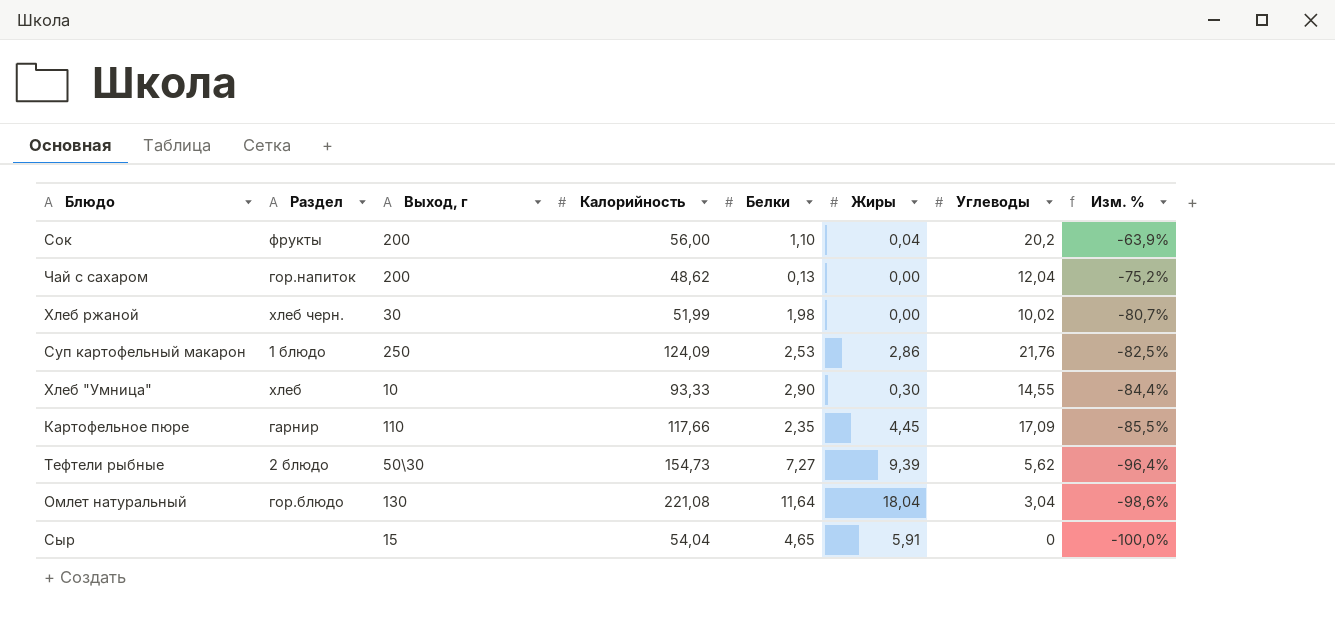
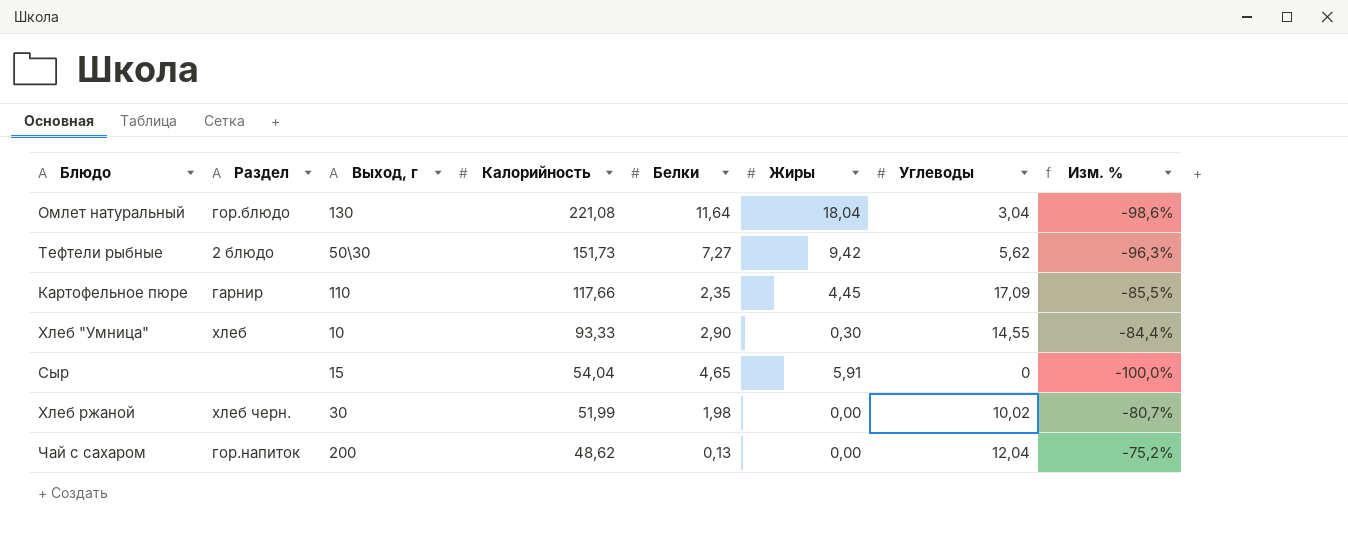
row order: Изм. % descending -> Калорийность descending
row Сок: фрукты | 200 | 56,00 | 1,10 | 0,04 | 20,2 | -63,9% -> none
row Суп картофельный макарон: 1 блюдо | 250 | 124,09 | 2,53 | 2,86 | 21,76 | -82,5% -> none
Тефтели рыбные | Калорийность: 154,73 -> 151,73
Тефтели рыбные | Жиры: 9,39 -> 9,42
Тефтели рыбные | Изм. %: -96,4% -> -96,3%

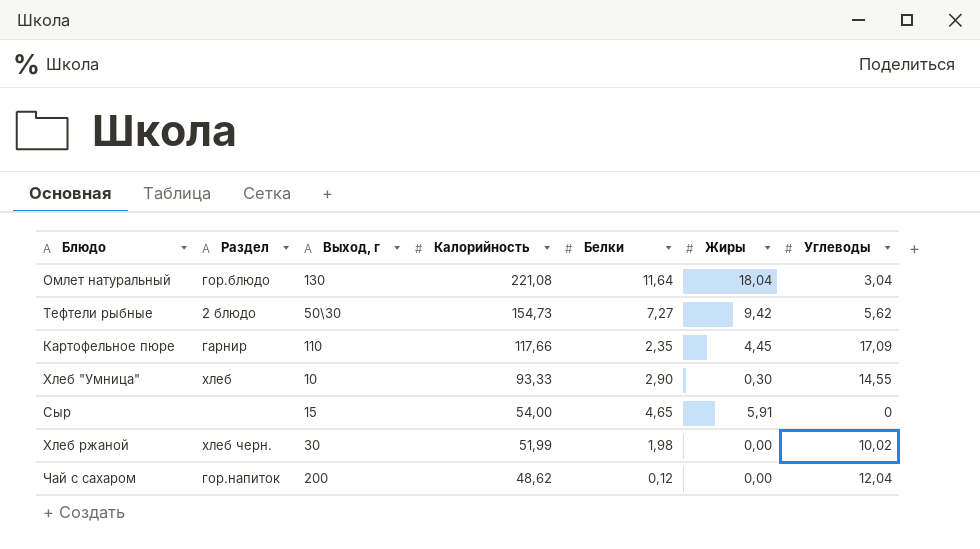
column Изм. % | formula: ([Углеводы] - [Калорийность]) / [Калорийность] -> none
Тефтели рыбные | Калорийность: 151,73 -> 154,73
Сыр | Калорийность: 54,04 -> 54,00
Чай с сахаром | Белки: 0,13 -> 0,12

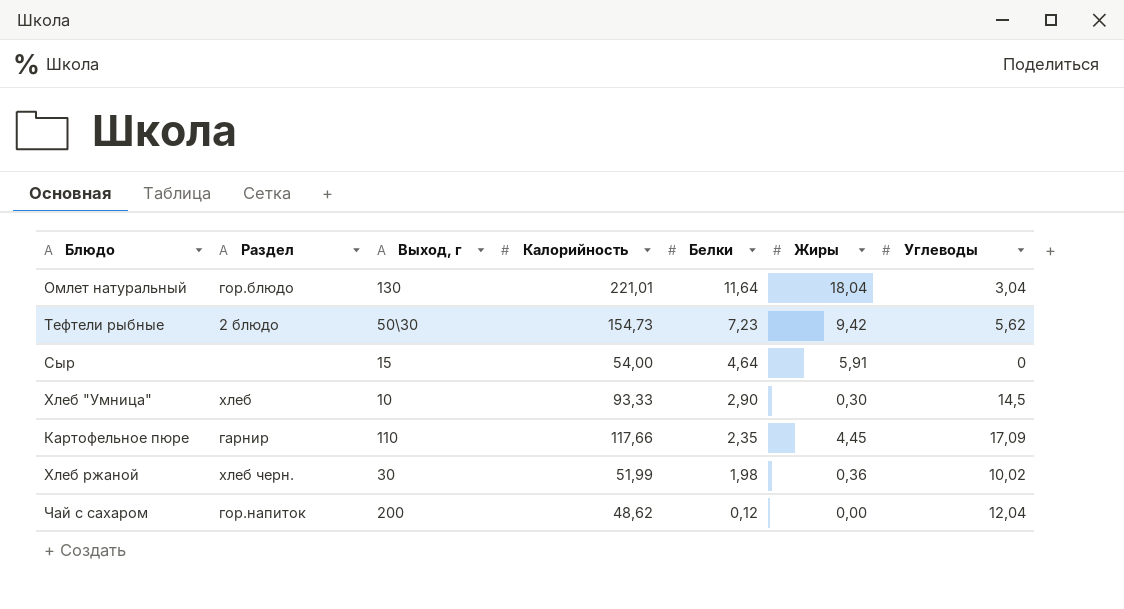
row order: Калорийность descending -> Белки descending
Омлет натуральный | Калорийность: 221,08 -> 221,01
Тефтели рыбные | Белки: 7,27 -> 7,23
Сыр | Белки: 4,65 -> 4,64
Хлеб "Умница" | Углеводы: 14,55 -> 14,5
Хлеб ржаной | Жиры: 0,00 -> 0,36

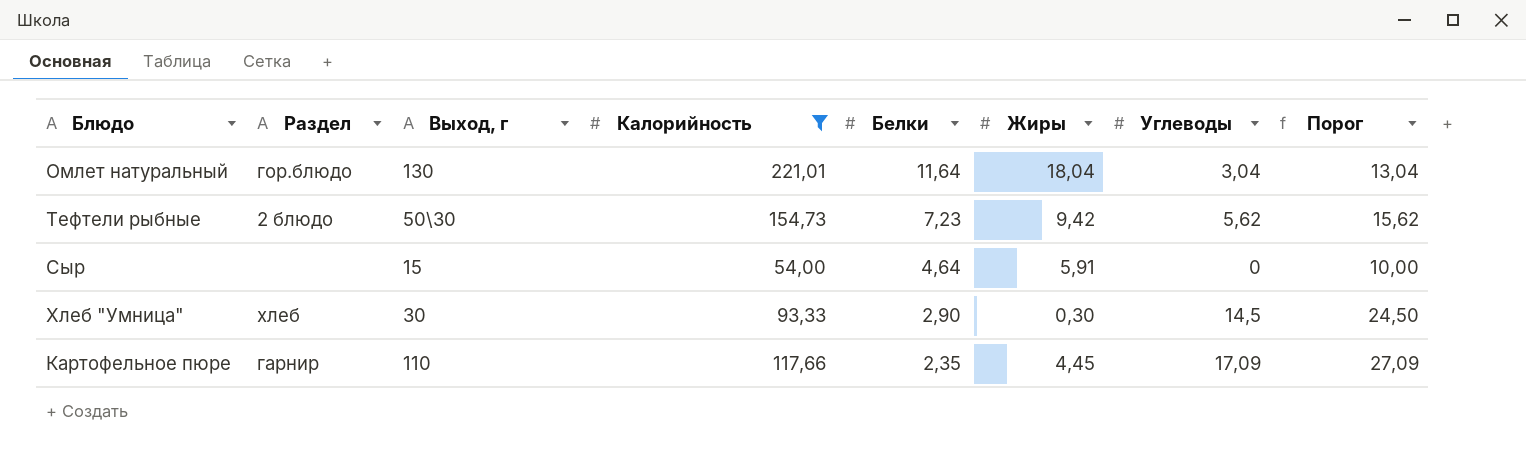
filter: none -> Калорийность >= 54,00
column Порог | formula: none -> [Углеводы] + 10
Хлеб "Умница" | Выход, г: 10 -> 30

